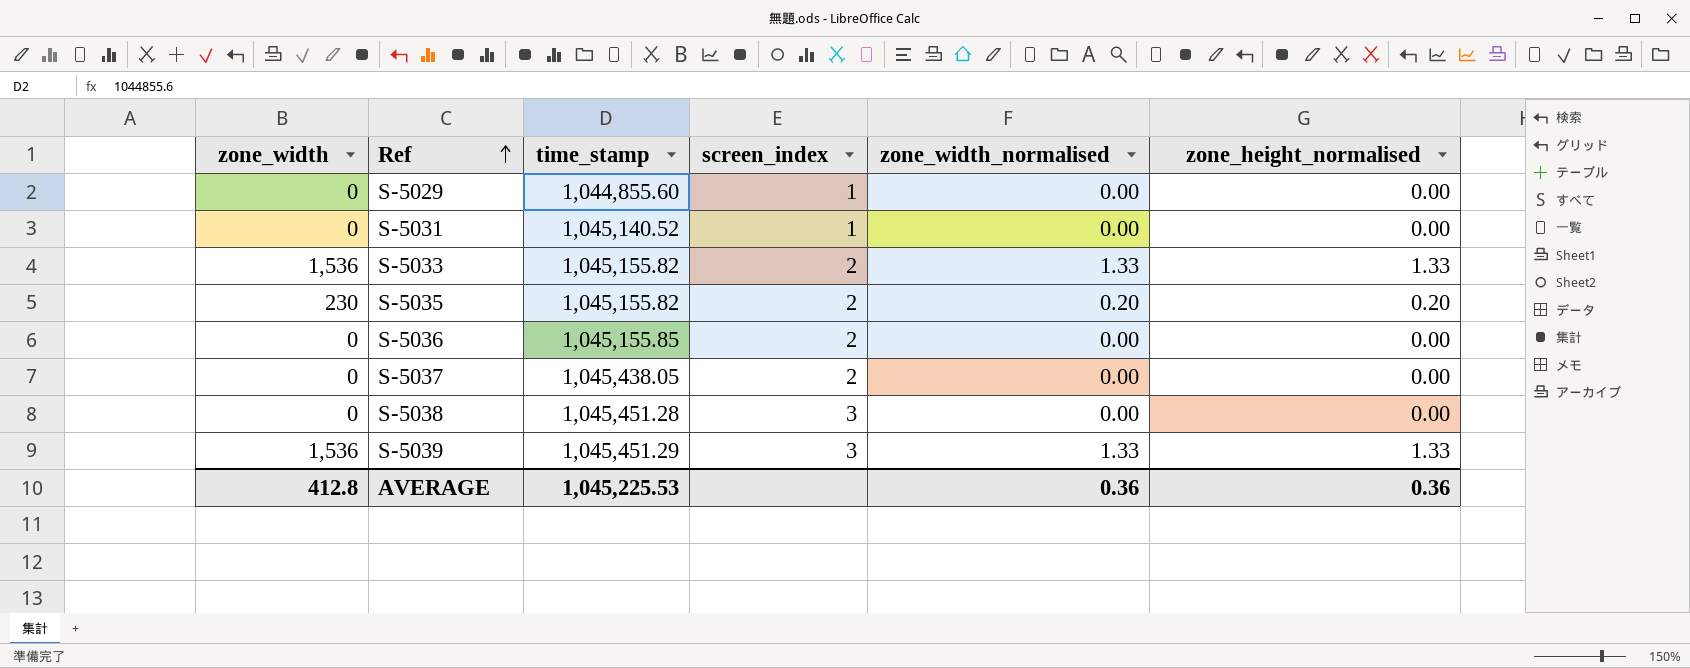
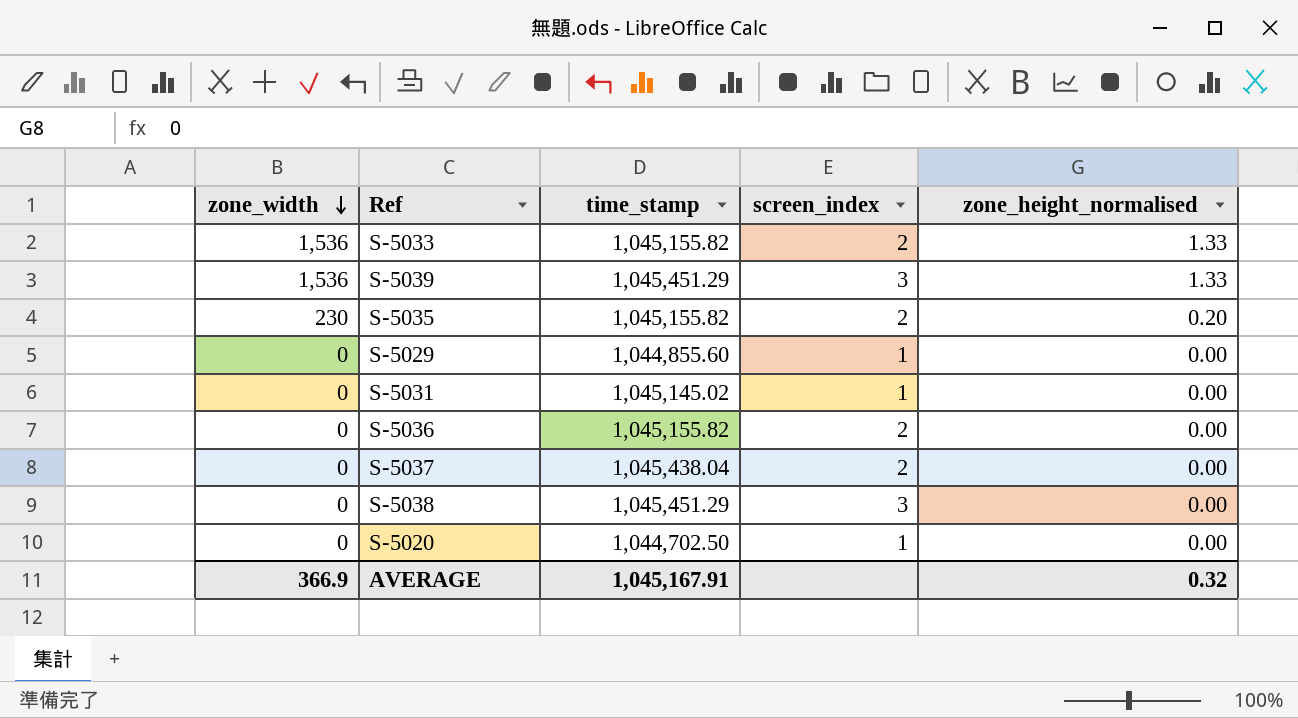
row order: Ref ascending -> zone_width descending
column zone_width_normalised | position: 5 -> none
S-5031 | time_stamp: 1,045,140.52 -> 1,045,145.02
S-5036 | time_stamp: 1,045,155.85 -> 1,045,155.82
S-5037 | time_stamp: 1,045,438.05 -> 1,045,438.04
S-5038 | time_stamp: 1,045,451.28 -> 1,045,451.29
row S-5020: none -> 0 | 1,044,702.50 | 1 | 0.00
AVERAGE | zone_width: 412.8 -> 366.9
AVERAGE | time_stamp: 1,045,225.53 -> 1,045,167.91
AVERAGE | zone_height_normalised: 0.36 -> 0.32

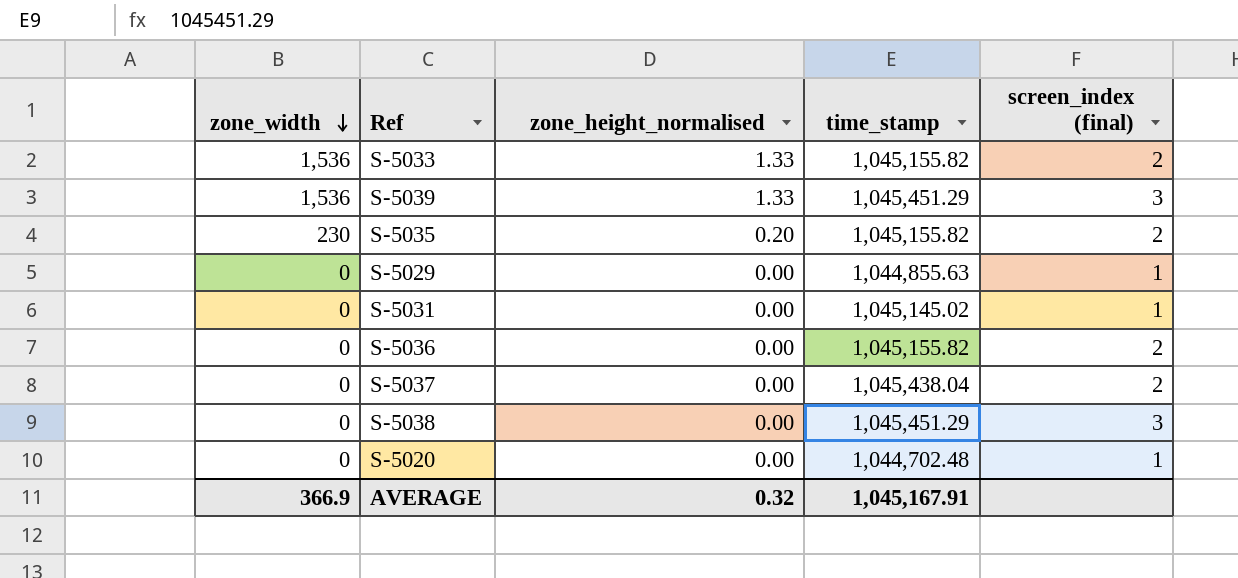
column zone_height_normalised | position: 5 -> 3
column name: screen_index -> screen_index (final)
S-5029 | time_stamp: 1,044,855.60 -> 1,044,855.63
S-5020 | time_stamp: 1,044,702.50 -> 1,044,702.48

